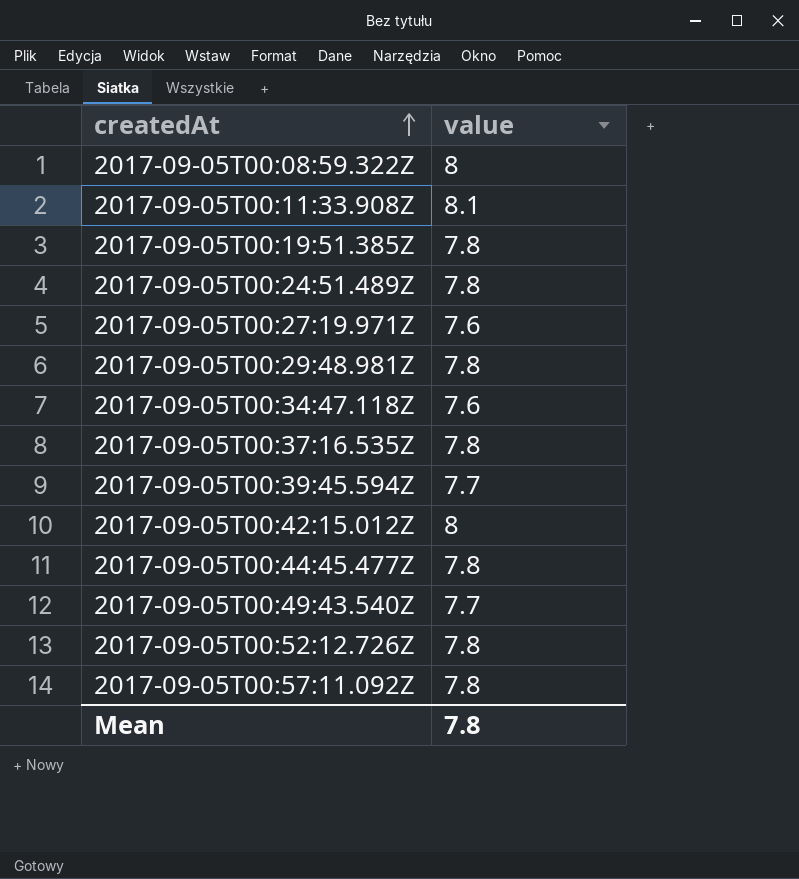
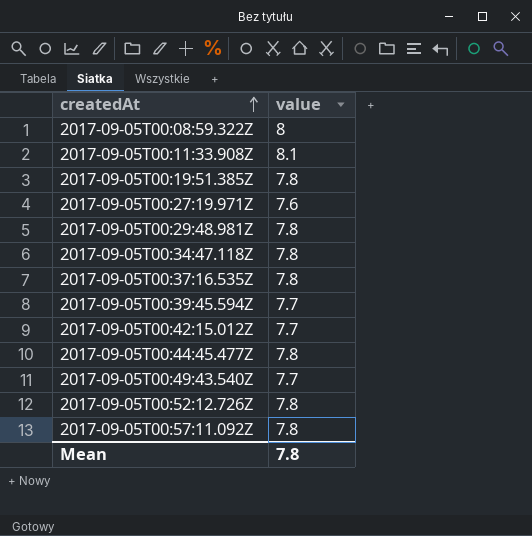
row 2017-09-05T00:24:51.489Z: 7.8 -> none
2017-09-05T00:34:47.118Z | value: 7.6 -> 7.8
2017-09-05T00:42:15.012Z | value: 8 -> 7.7

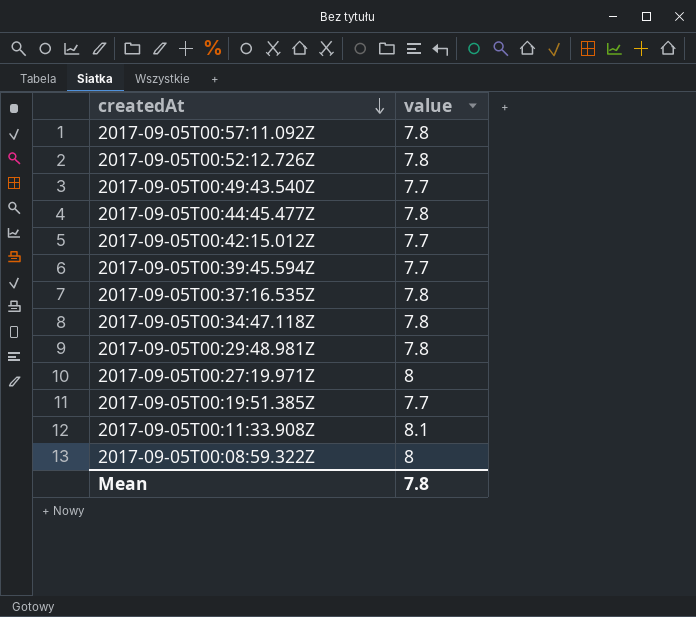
row order: createdAt ascending -> createdAt descending
2017-09-05T00:27:19.971Z | value: 7.6 -> 8
2017-09-05T00:19:51.385Z | value: 7.8 -> 7.7

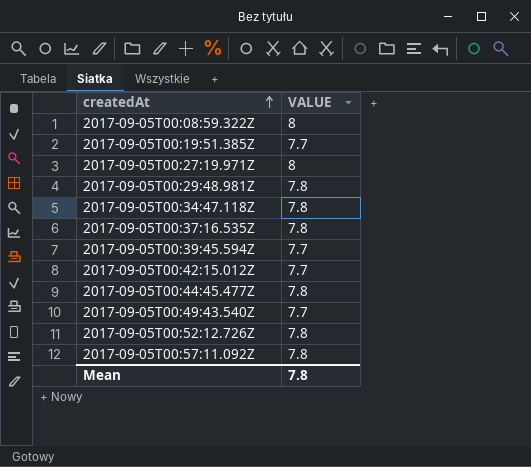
row order: createdAt descending -> createdAt ascending
column name: value -> VALUE
row 2017-09-05T00:11:33.908Z: 8.1 -> none

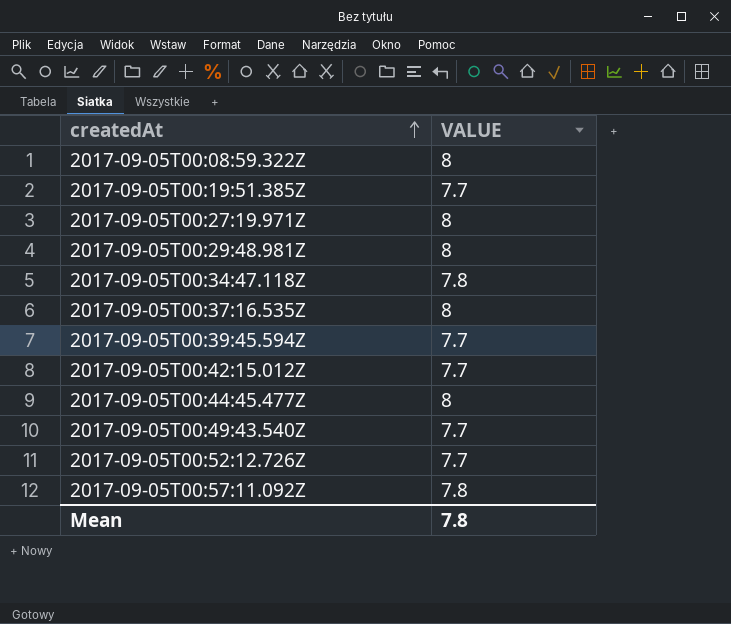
2017-09-05T00:29:48.981Z | VALUE: 7.8 -> 8
2017-09-05T00:37:16.535Z | VALUE: 7.8 -> 8
2017-09-05T00:44:45.477Z | VALUE: 7.8 -> 8
2017-09-05T00:52:12.726Z | VALUE: 7.8 -> 7.7

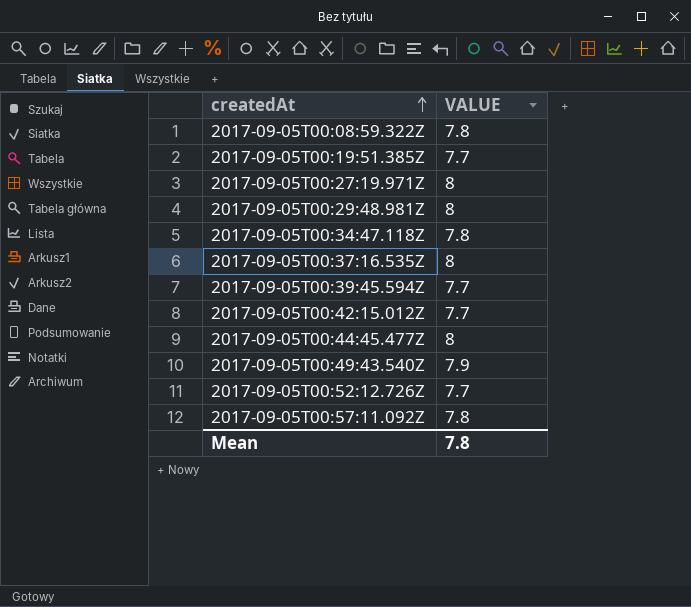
2017-09-05T00:08:59.322Z | VALUE: 8 -> 7.8
2017-09-05T00:49:43.540Z | VALUE: 7.7 -> 7.9

